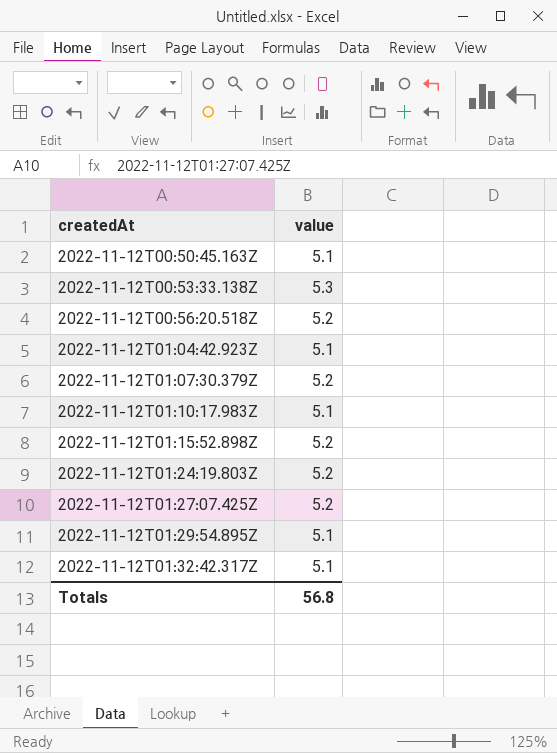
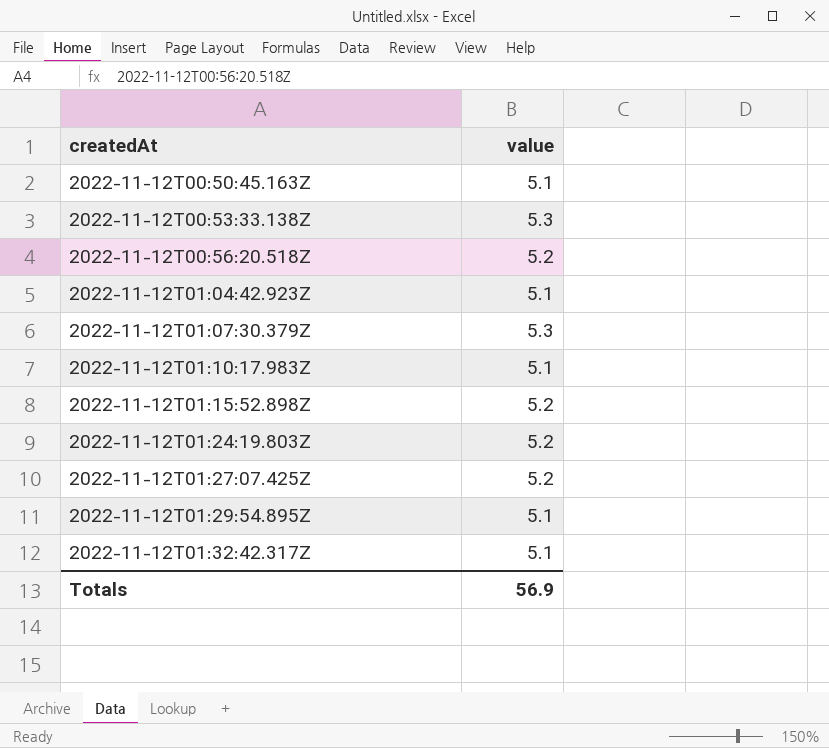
2022-11-12T01:07:30.379Z | value: 5.2 -> 5.3
Totals | value: 56.8 -> 56.9

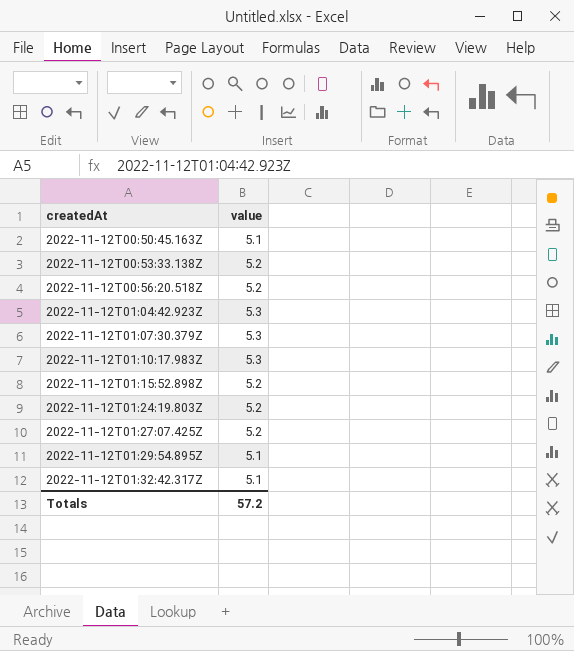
2022-11-12T00:53:33.138Z | value: 5.3 -> 5.2
2022-11-12T01:04:42.923Z | value: 5.1 -> 5.3
2022-11-12T01:10:17.983Z | value: 5.1 -> 5.3
Totals | value: 56.9 -> 57.2

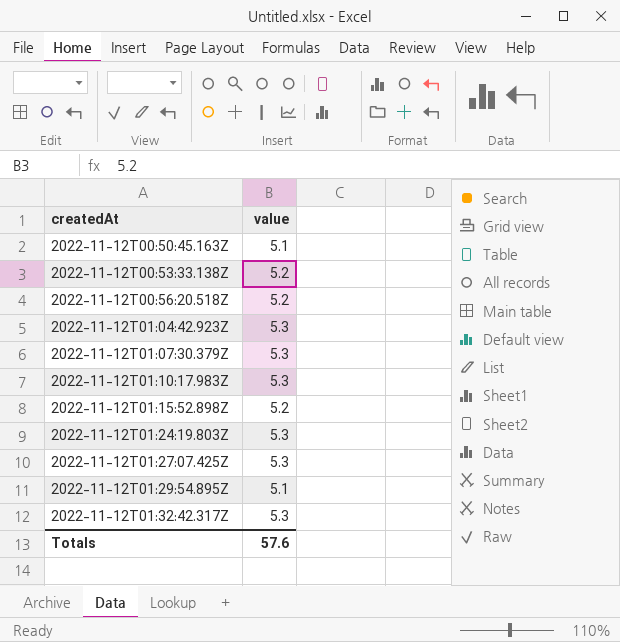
2022-11-12T01:24:19.803Z | value: 5.2 -> 5.3
2022-11-12T01:27:07.425Z | value: 5.2 -> 5.3
2022-11-12T01:32:42.317Z | value: 5.1 -> 5.3
Totals | value: 57.2 -> 57.6

